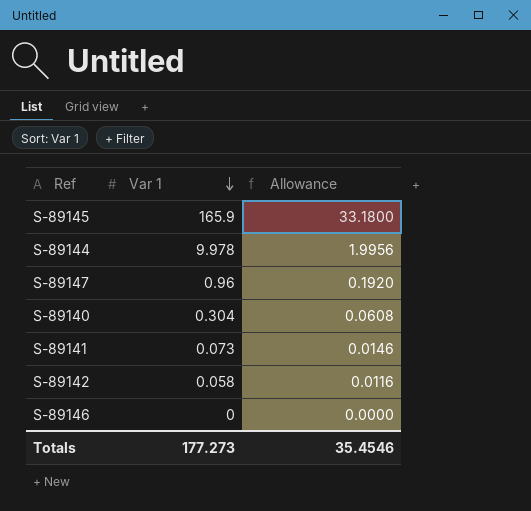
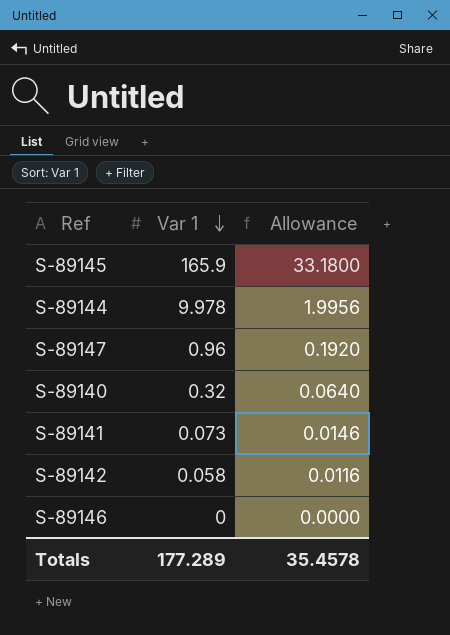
S-89140 | Var 1: 0.304 -> 0.32
S-89140 | Allowance: 0.0608 -> 0.0640
Totals | Var 1: 177.273 -> 177.289
Totals | Allowance: 35.4546 -> 35.4578

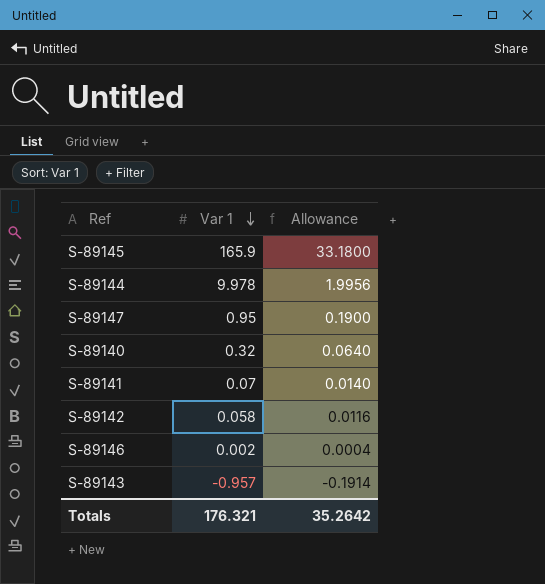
S-89147 | Var 1: 0.96 -> 0.95
S-89147 | Allowance: 0.1920 -> 0.1900
S-89141 | Var 1: 0.073 -> 0.07
S-89141 | Allowance: 0.0146 -> 0.0140
S-89146 | Var 1: 0 -> 0.002
S-89146 | Allowance: 0.0000 -> 0.0004
row S-89143: none -> -0.957 | -0.1914
Totals | Var 1: 177.289 -> 176.321
Totals | Allowance: 35.4578 -> 35.2642

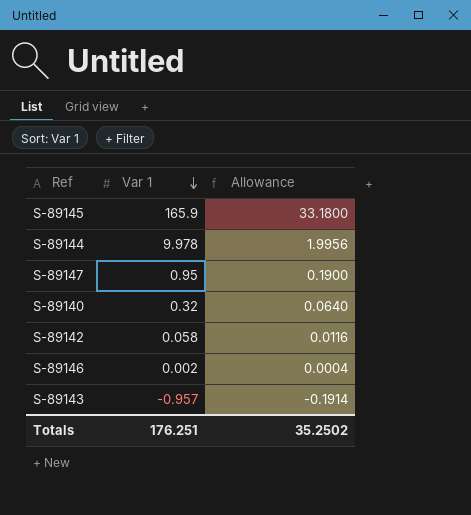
row S-89141: 0.07 | 0.0140 -> none
Totals | Var 1: 176.321 -> 176.251
Totals | Allowance: 35.2642 -> 35.2502

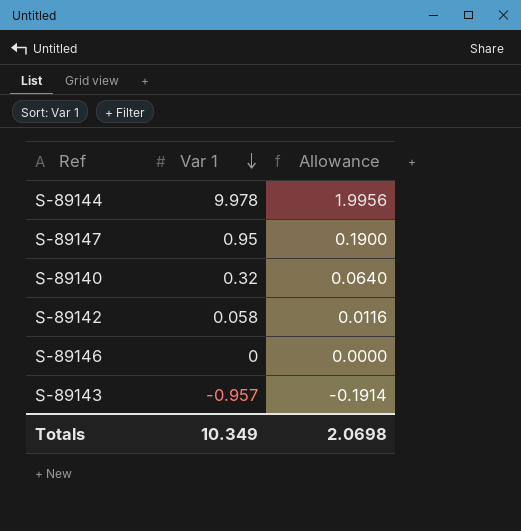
row S-89145: 165.9 | 33.1800 -> none
S-89146 | Var 1: 0.002 -> 0
S-89146 | Allowance: 0.0004 -> 0.0000
Totals | Var 1: 176.251 -> 10.349
Totals | Allowance: 35.2502 -> 2.0698

